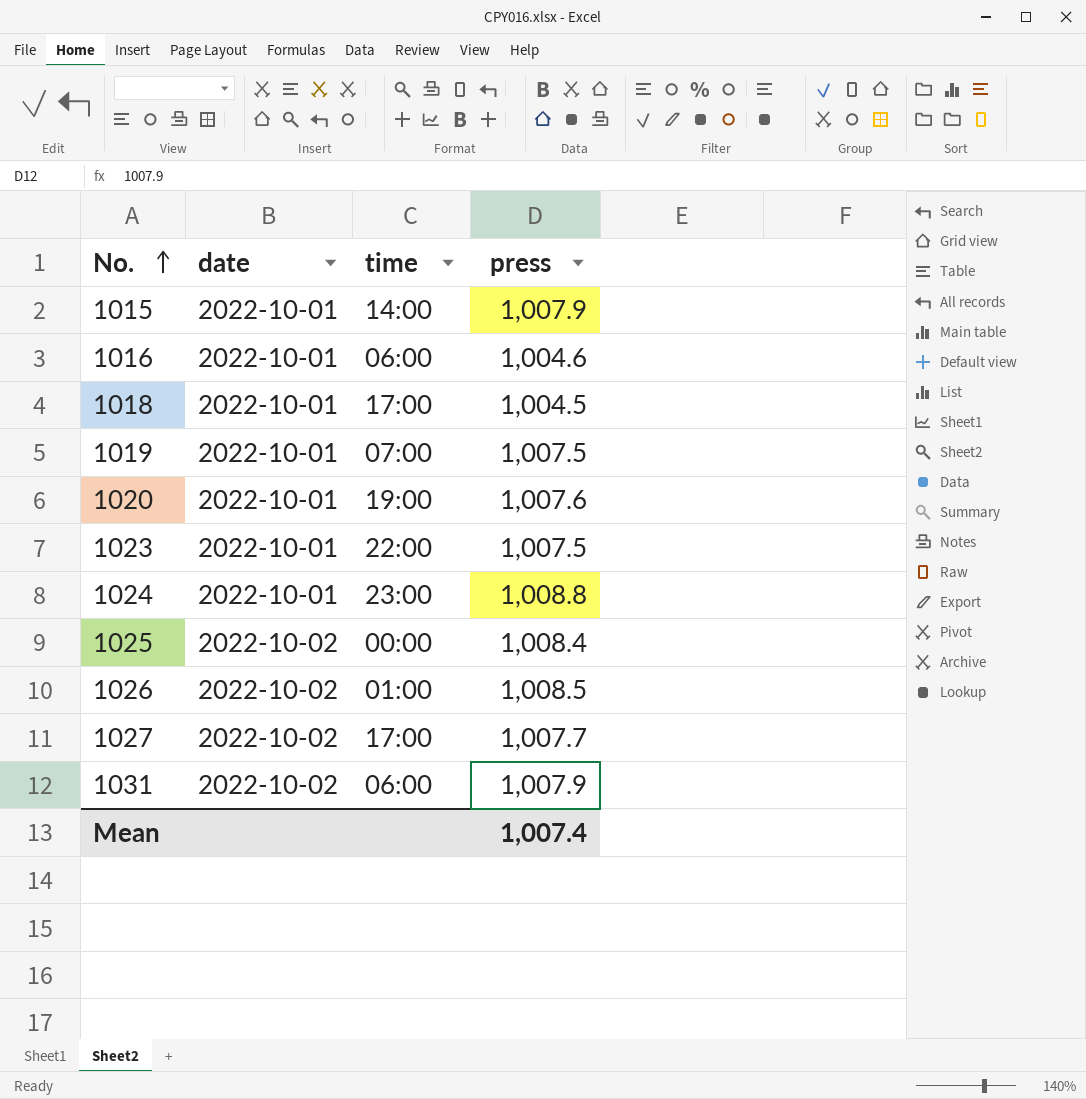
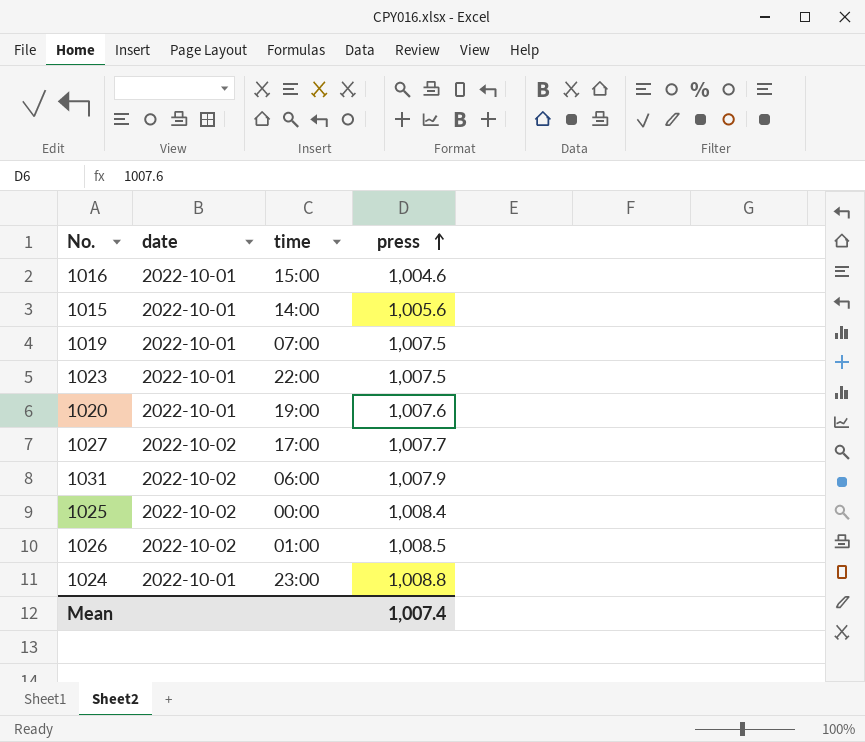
row order: No. ascending -> press ascending
row 1018: 2022-10-01 | 17:00 | 1,004.5 -> none
1016 | time: 06:00 -> 15:00
1015 | press: 1,007.9 -> 1,005.6

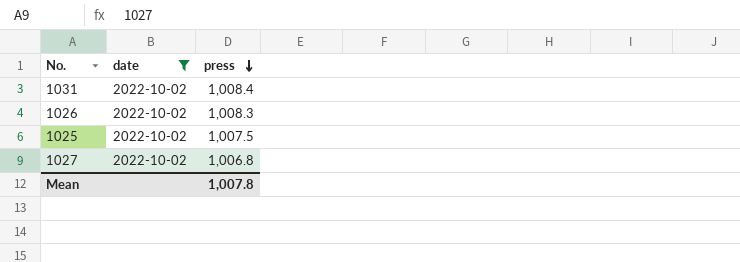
filter: none -> date = 2022-10-02
row order: press ascending -> press descending
column time | position: 3 -> none
1031 | press: 1,007.9 -> 1,008.4
1026 | press: 1,008.5 -> 1,008.3
1025 | press: 1,008.4 -> 1,007.5
1027 | press: 1,007.7 -> 1,006.8
Mean | press: 1,007.4 -> 1,007.8

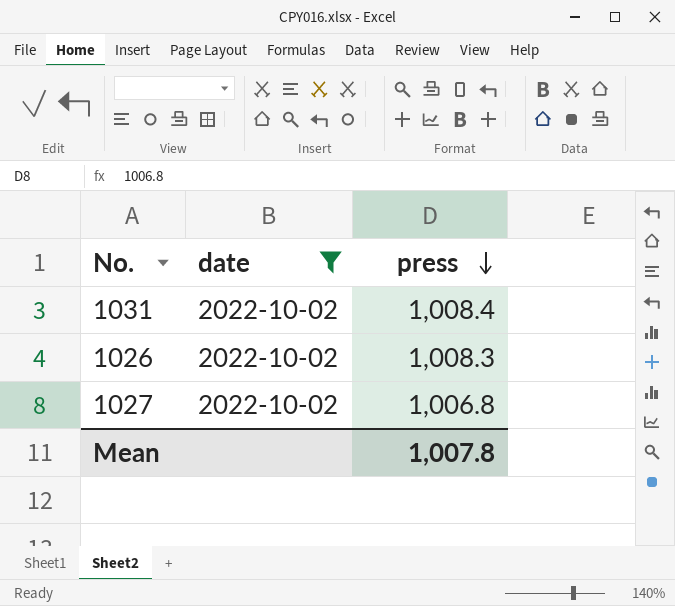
row 1025: 2022-10-02 | 1,007.5 -> none

